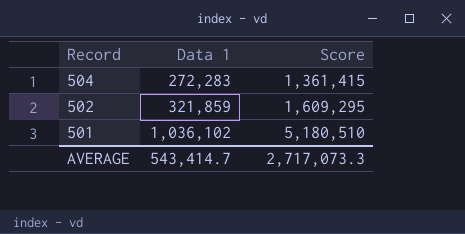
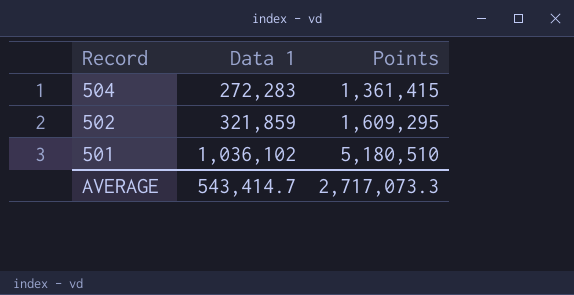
column name: Score -> Points

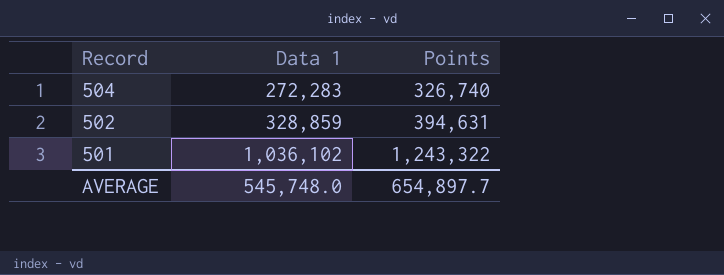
column Points | formula: [Data 1] * 5 -> [Data 1] * 1.2
502 | Data 1: 321,859 -> 328,859
AVERAGE | Data 1: 543,414.7 -> 545,748.0
AVERAGE | Points: 2,717,073.3 -> 654,897.7

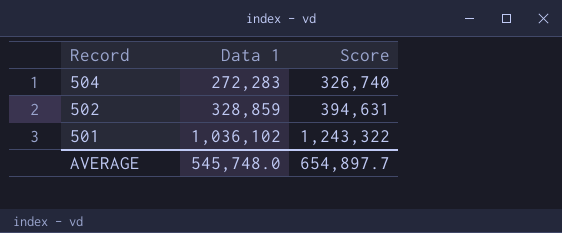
column name: Points -> Score

